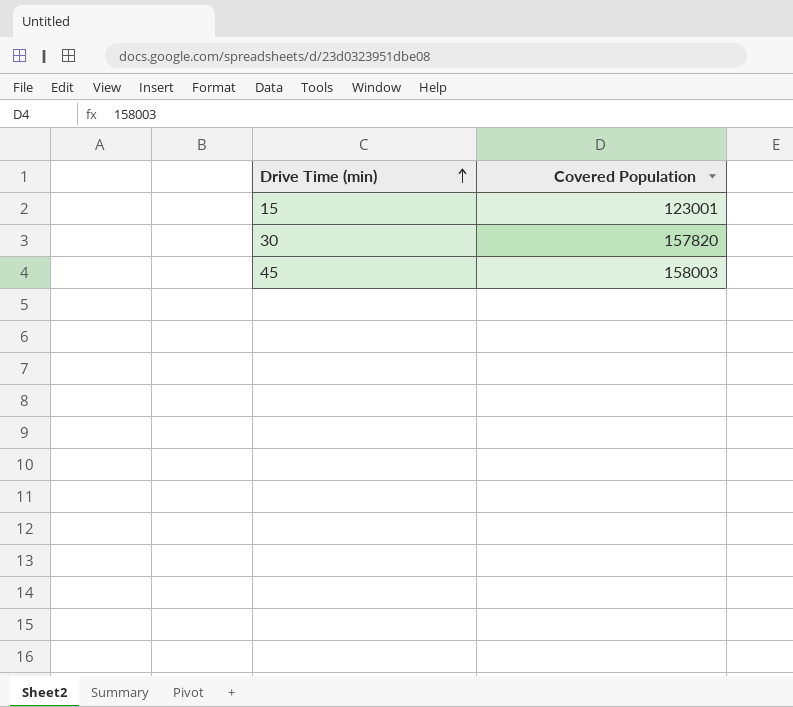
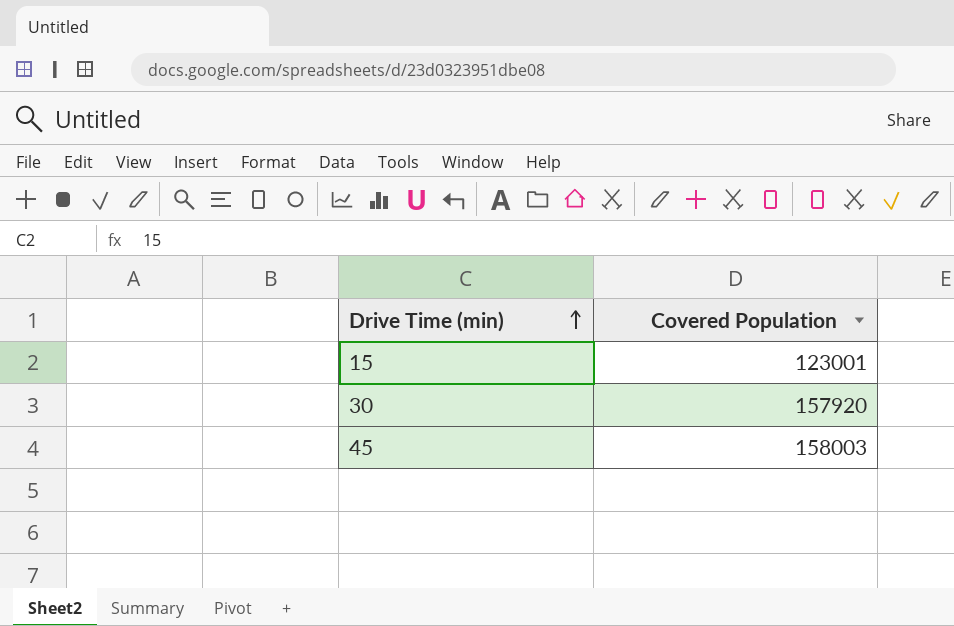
30 | Covered Population: 157820 -> 157920

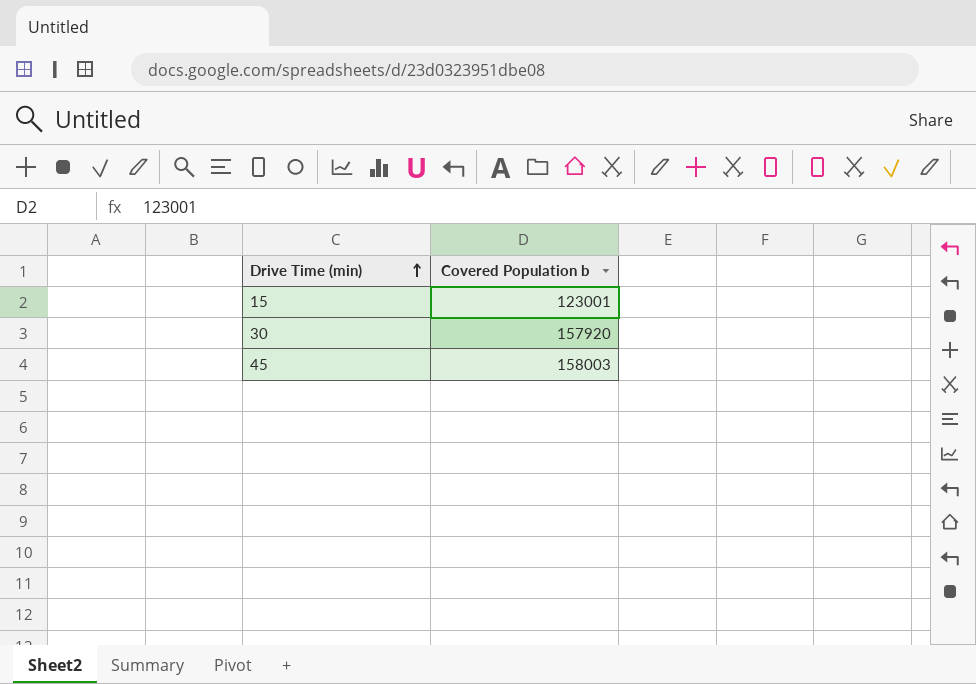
column name: Covered Population -> Covered Population b

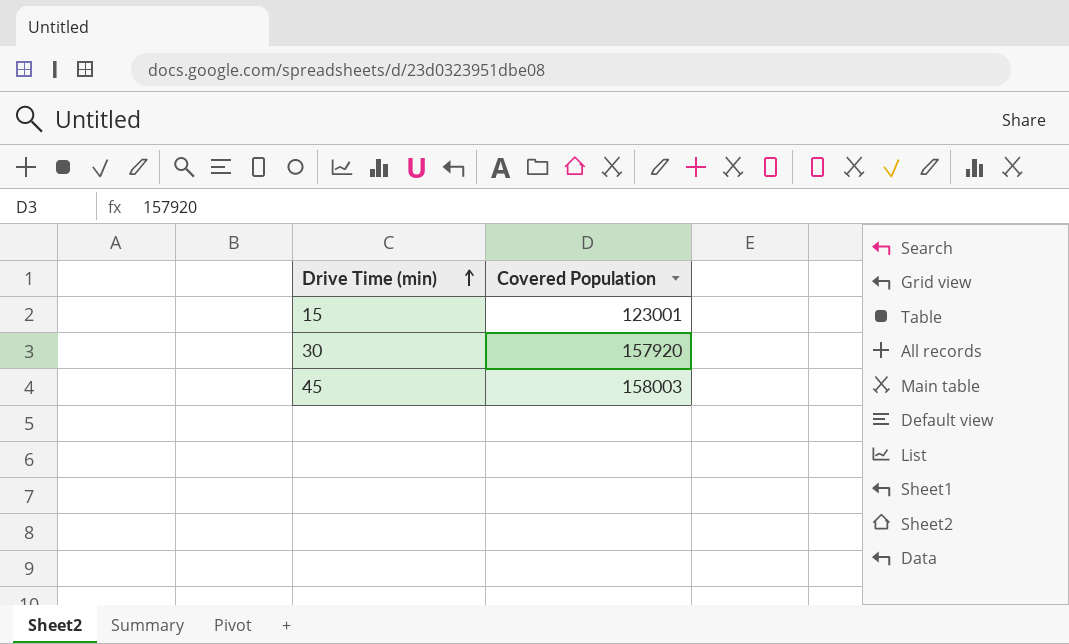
column name: Covered Population b -> Covered Population

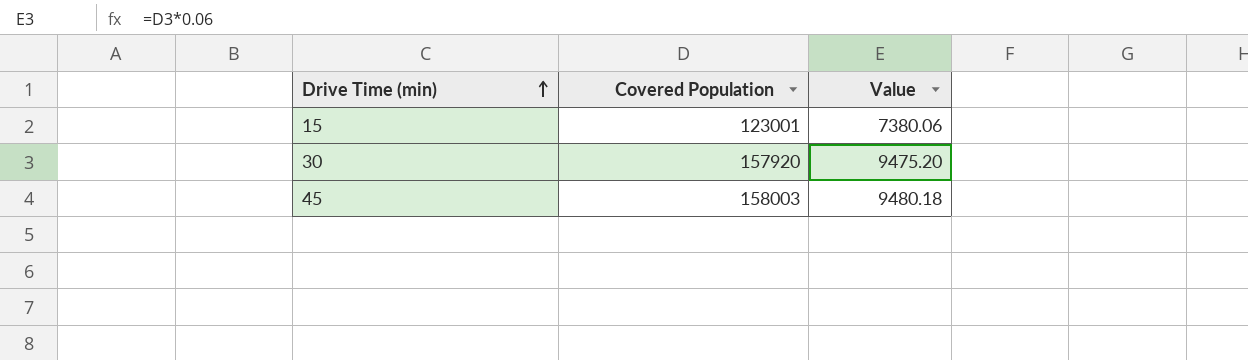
column Value | formula: none -> [Covered Population] * 0.06

